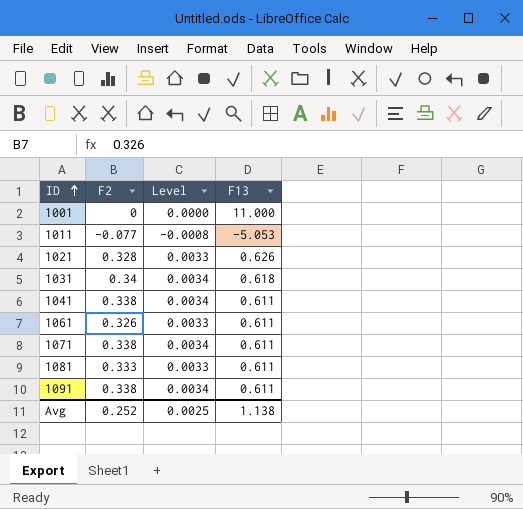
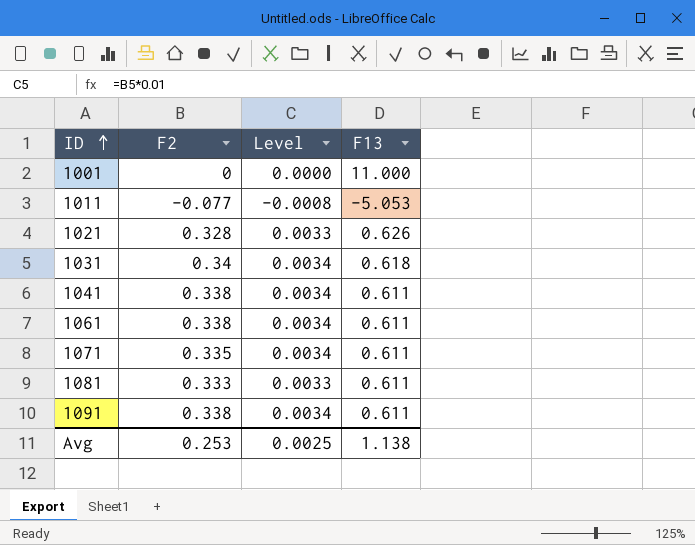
1061 | F2: 0.326 -> 0.338
1061 | Level: 0.0033 -> 0.0034
1071 | F2: 0.338 -> 0.335
Avg | F2: 0.252 -> 0.253

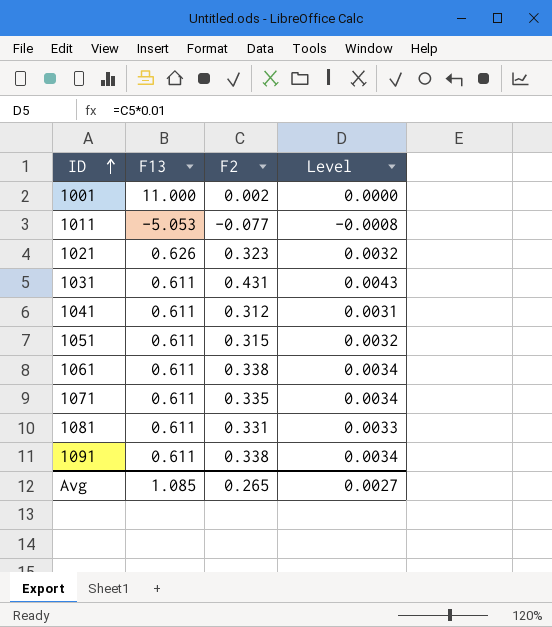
column F13 | position: 4 -> 2
1001 | F2: 0 -> 0.002
1021 | F2: 0.328 -> 0.323
1021 | Level: 0.0033 -> 0.0032
1031 | F13: 0.618 -> 0.611
1031 | F2: 0.34 -> 0.431
1031 | Level: 0.0034 -> 0.0043
1041 | F2: 0.338 -> 0.312
1041 | Level: 0.0034 -> 0.0031
row 1051: none -> 0.611 | 0.315 | 0.0032
1081 | F2: 0.333 -> 0.331
Avg | F13: 1.138 -> 1.085
Avg | F2: 0.253 -> 0.265
Avg | Level: 0.0025 -> 0.0027

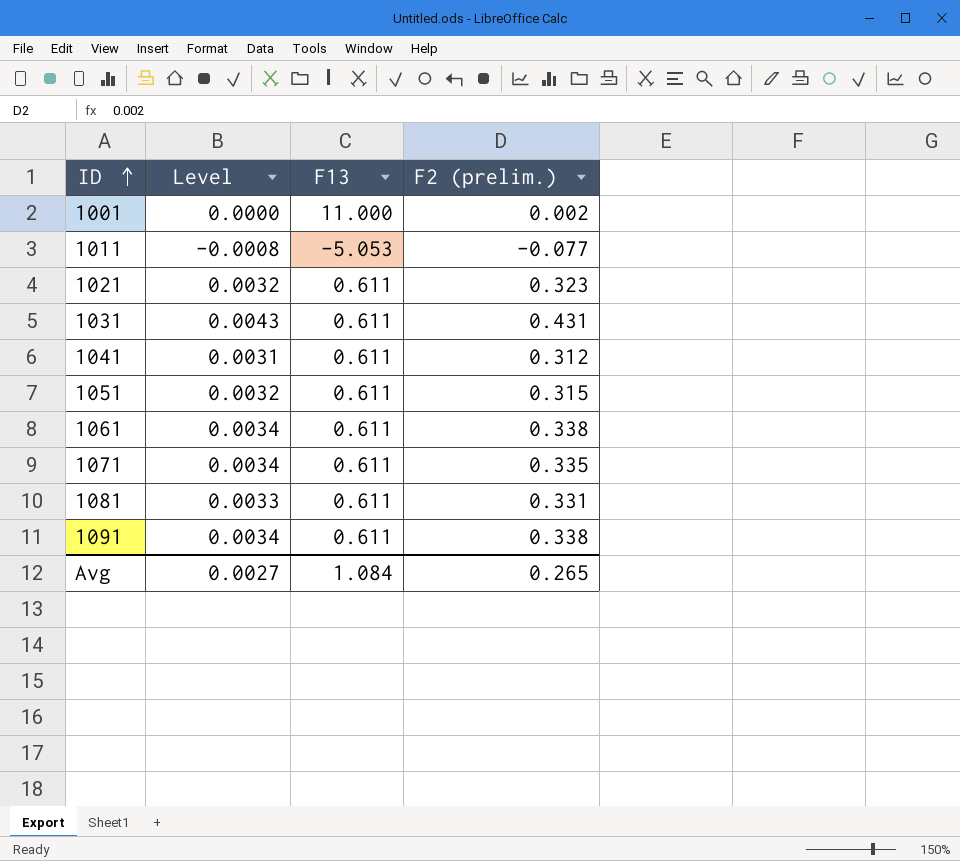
column Level | position: 4 -> 2
column name: F2 -> F2 (prelim.)
1021 | F13: 0.626 -> 0.611
Avg | F13: 1.085 -> 1.084

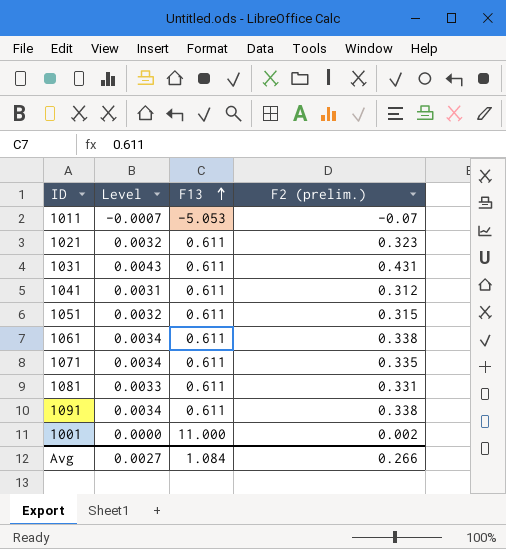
row order: ID ascending -> F13 ascending
1011 | Level: -0.0008 -> -0.0007
1011 | F2 (prelim.): -0.077 -> -0.07
Avg | F2 (prelim.): 0.265 -> 0.266

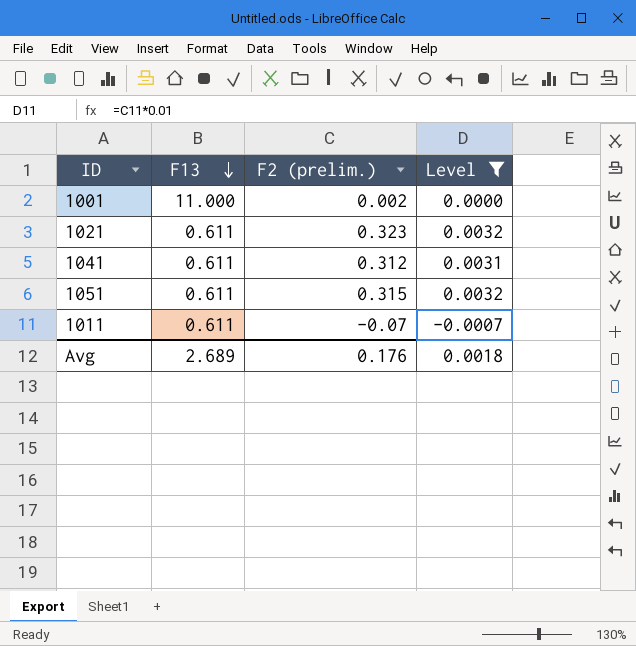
filter: none -> Level <= 0.0032
row order: F13 ascending -> F13 descending
column Level | position: 2 -> 4
1011 | F13: -5.053 -> 0.611
Avg | F13: 1.084 -> 2.689
Avg | F2 (prelim.): 0.266 -> 0.176
Avg | Level: 0.0027 -> 0.0018

